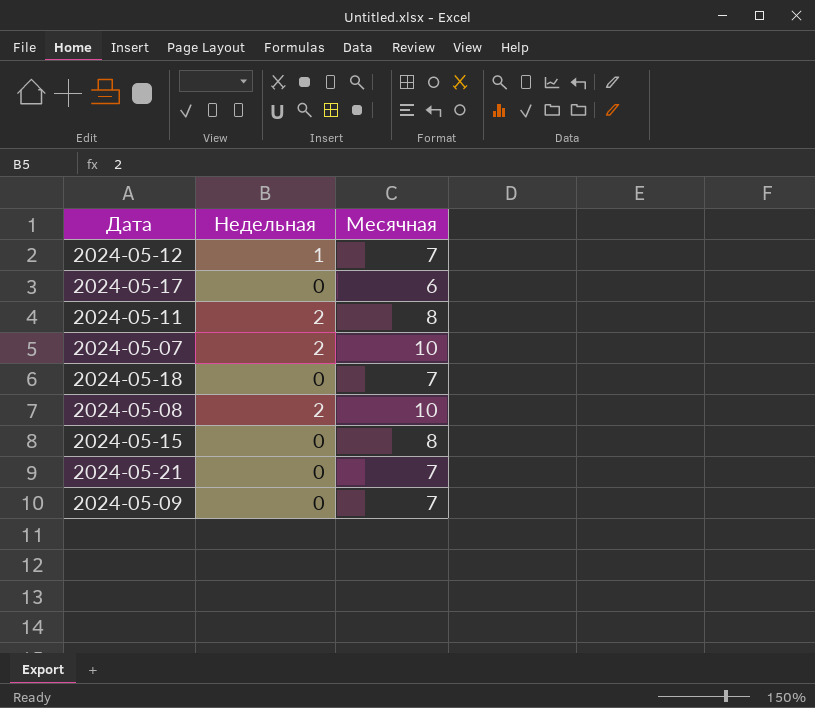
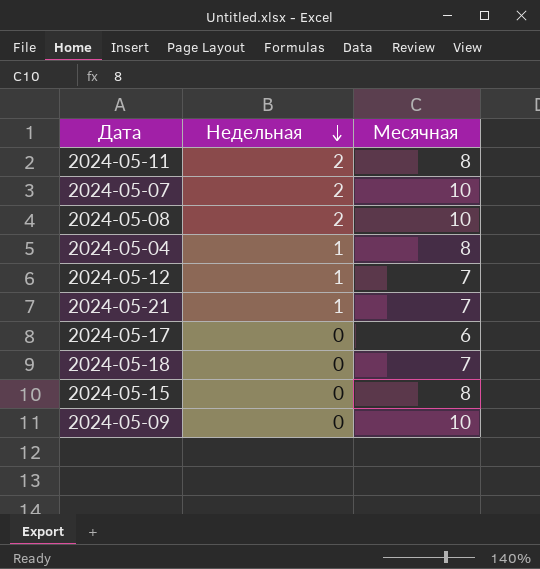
row order: none -> Недельная descending
row 2024-05-04: none -> 1 | 8
2024-05-21 | Недельная: 0 -> 1
2024-05-09 | Месячная: 7 -> 10

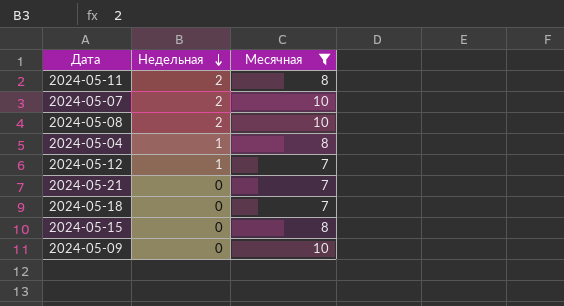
filter: none -> Месячная != 6
2024-05-21 | Недельная: 1 -> 0

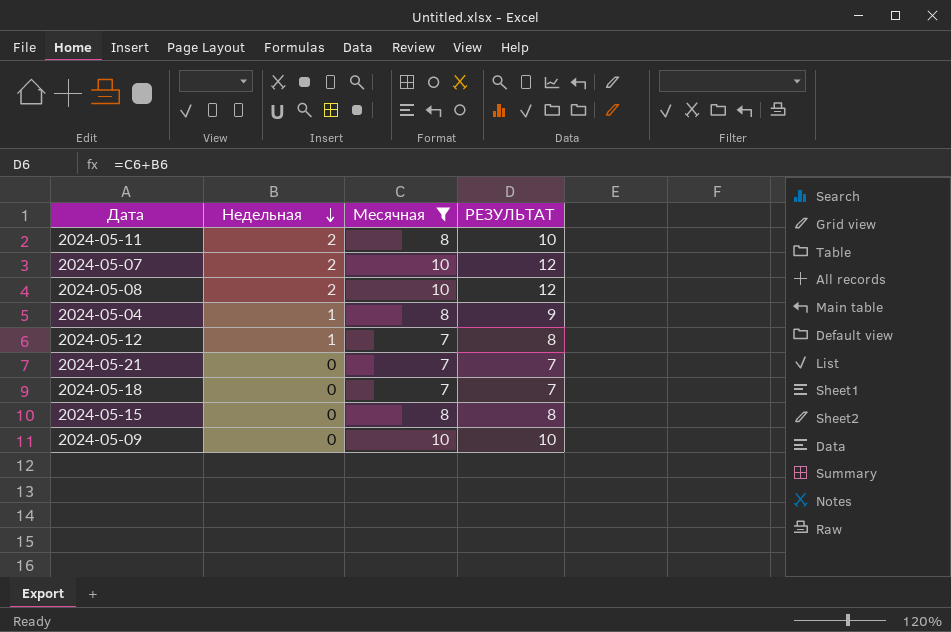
column РЕЗУЛЬТАТ | formula: none -> [Недельная] + [Месячная]

